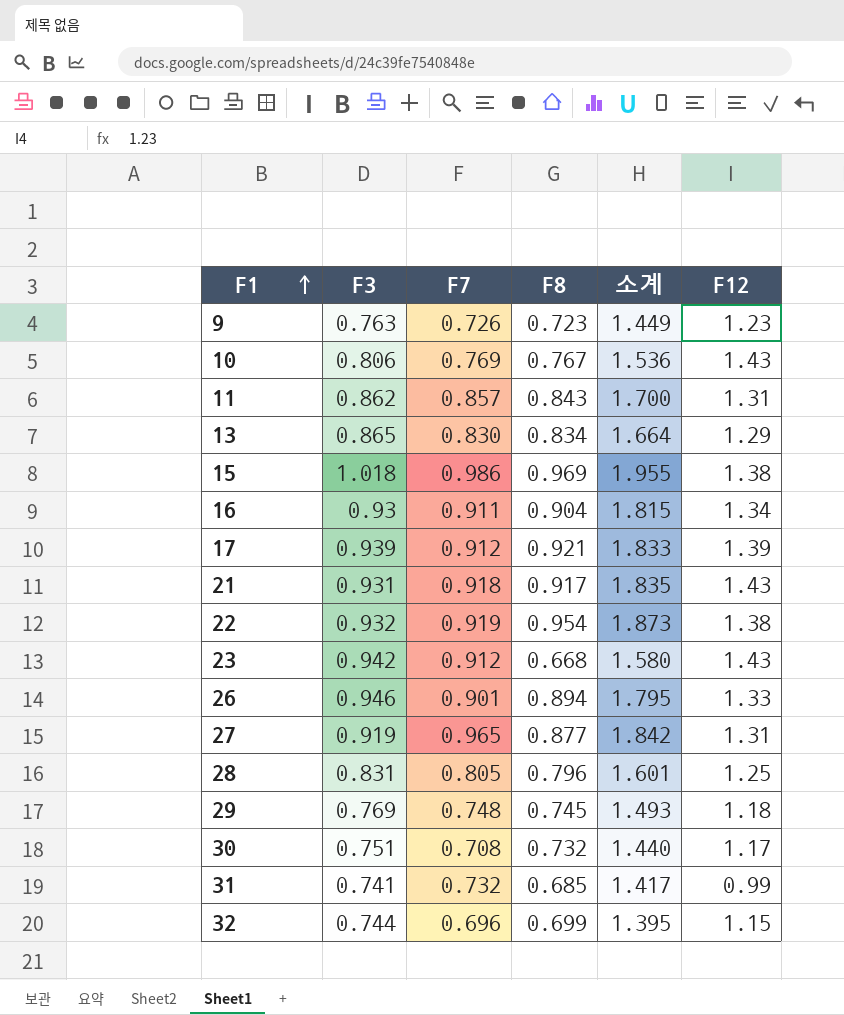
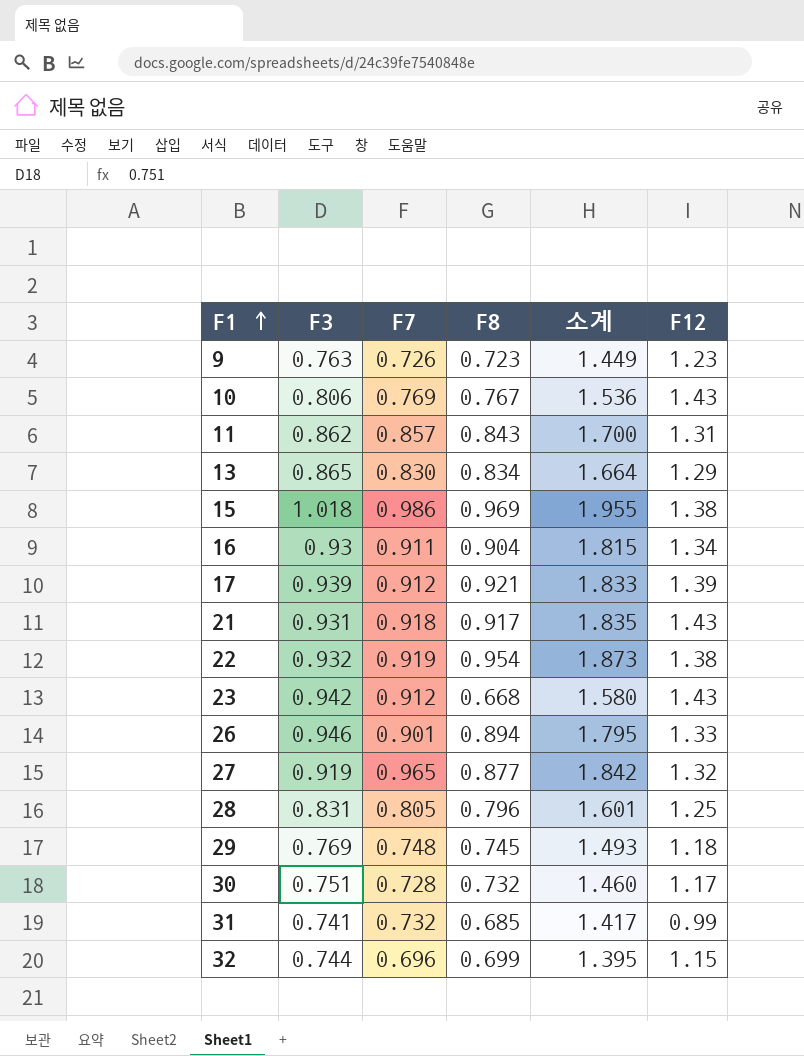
27 | F12: 1.31 -> 1.32
30 | F7: 0.708 -> 0.728
30 | 소계: 1.440 -> 1.460

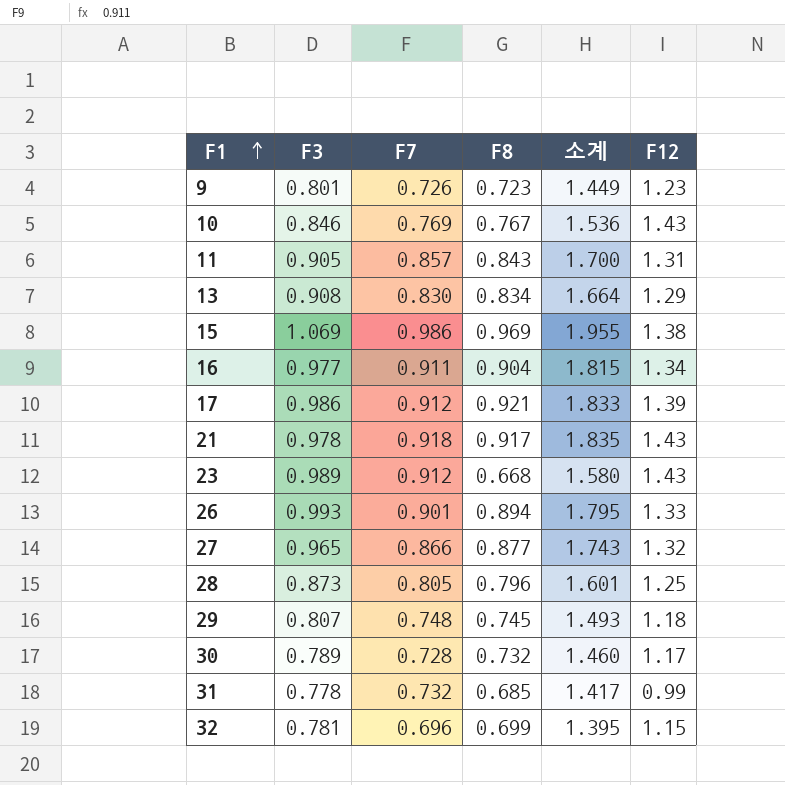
row 22: 0.932 | 0.919 | 0.954 | 1.873 | 1.38 -> none
9 | F3: 0.763 -> 0.801
10 | F3: 0.806 -> 0.846
11 | F3: 0.862 -> 0.905
13 | F3: 0.865 -> 0.908
15 | F3: 1.018 -> 1.069
16 | F3: 0.93 -> 0.977
17 | F3: 0.939 -> 0.986
21 | F3: 0.931 -> 0.978
23 | F3: 0.942 -> 0.989
26 | F3: 0.946 -> 0.993
27 | F3: 0.919 -> 0.965
27 | F7: 0.965 -> 0.866
27 | 소계: 1.842 -> 1.743
28 | F3: 0.831 -> 0.873
29 | F3: 0.769 -> 0.807
30 | F3: 0.751 -> 0.789
31 | F3: 0.741 -> 0.778
32 | F3: 0.744 -> 0.781

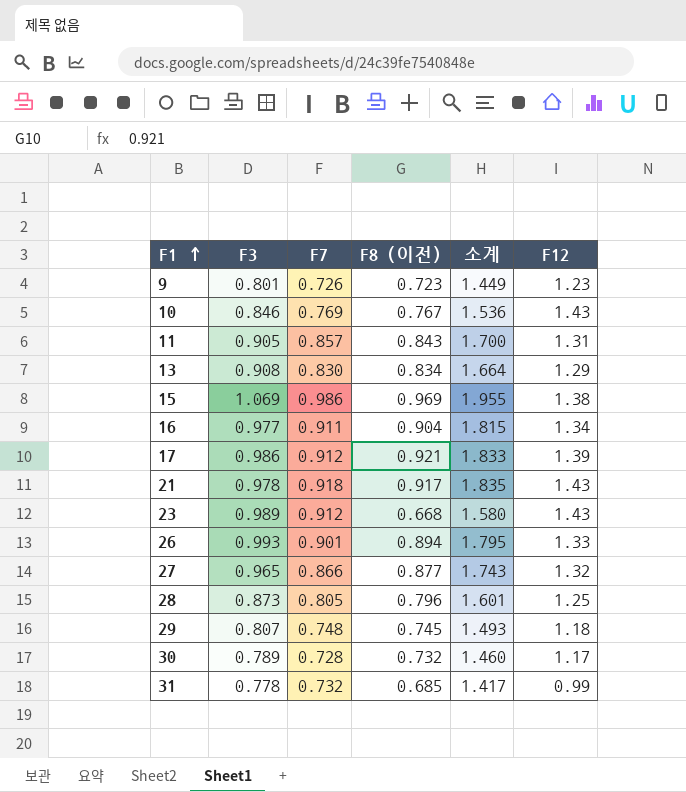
column name: F8 -> F8 (이전)
row 32: 0.781 | 0.696 | 0.699 | 1.395 | 1.15 -> none

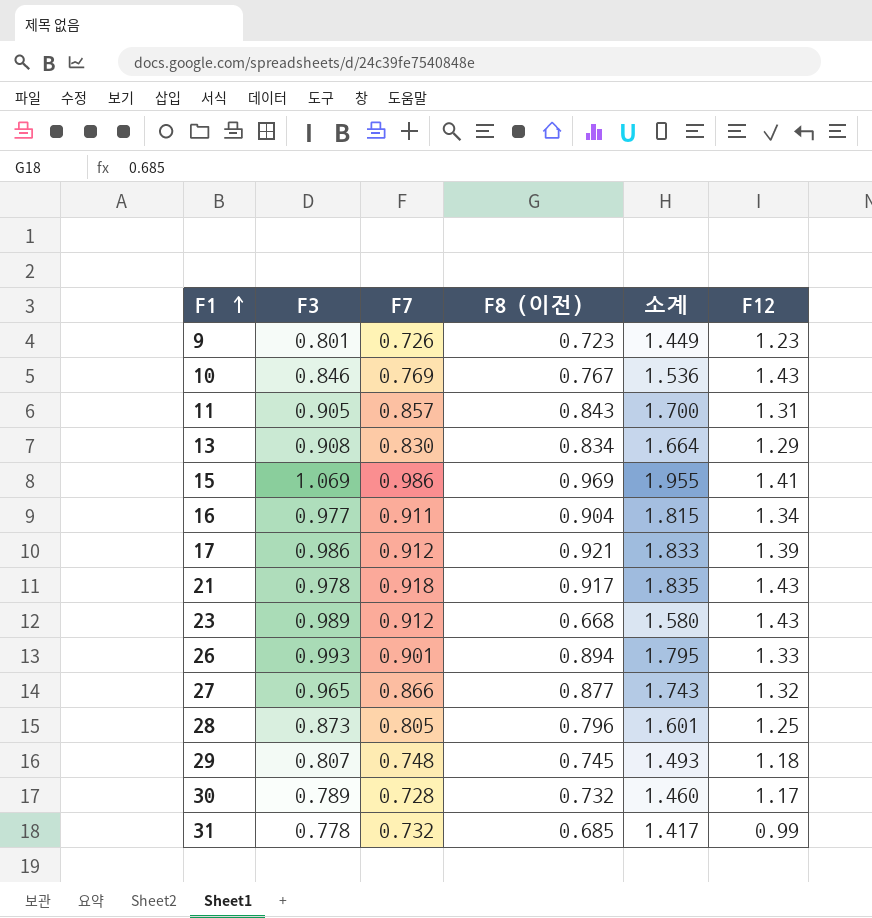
15 | F12: 1.38 -> 1.41

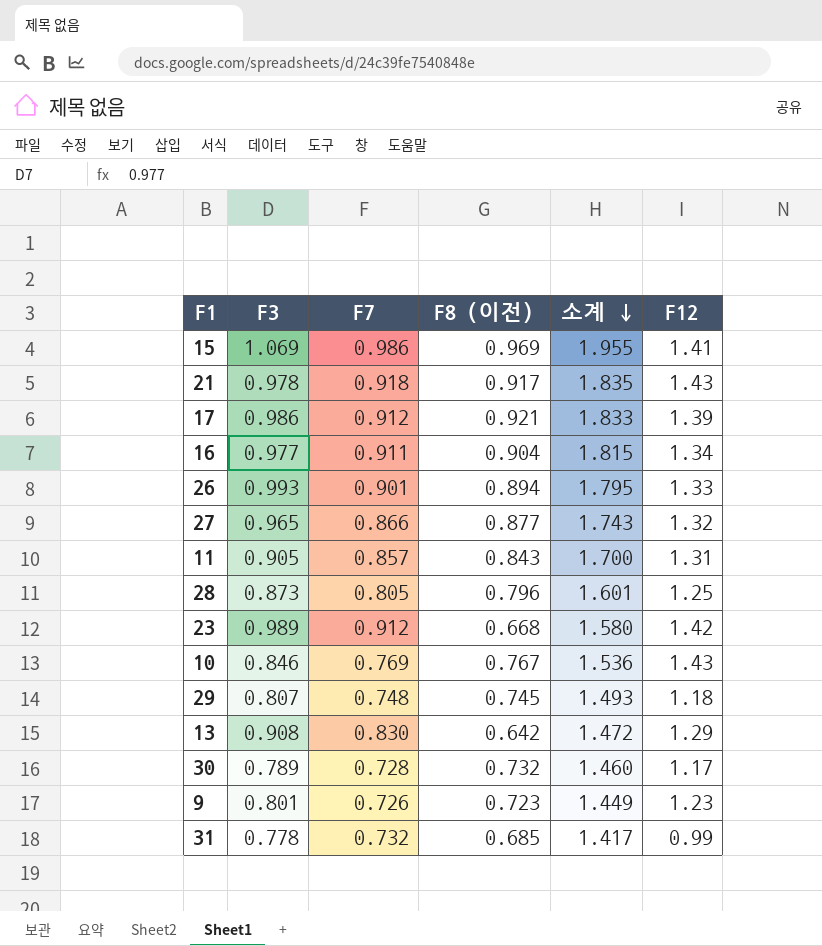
row order: F1 ascending -> 소계 descending
23 | F12: 1.43 -> 1.42
13 | F8 (이전): 0.834 -> 0.642
13 | 소계: 1.664 -> 1.472

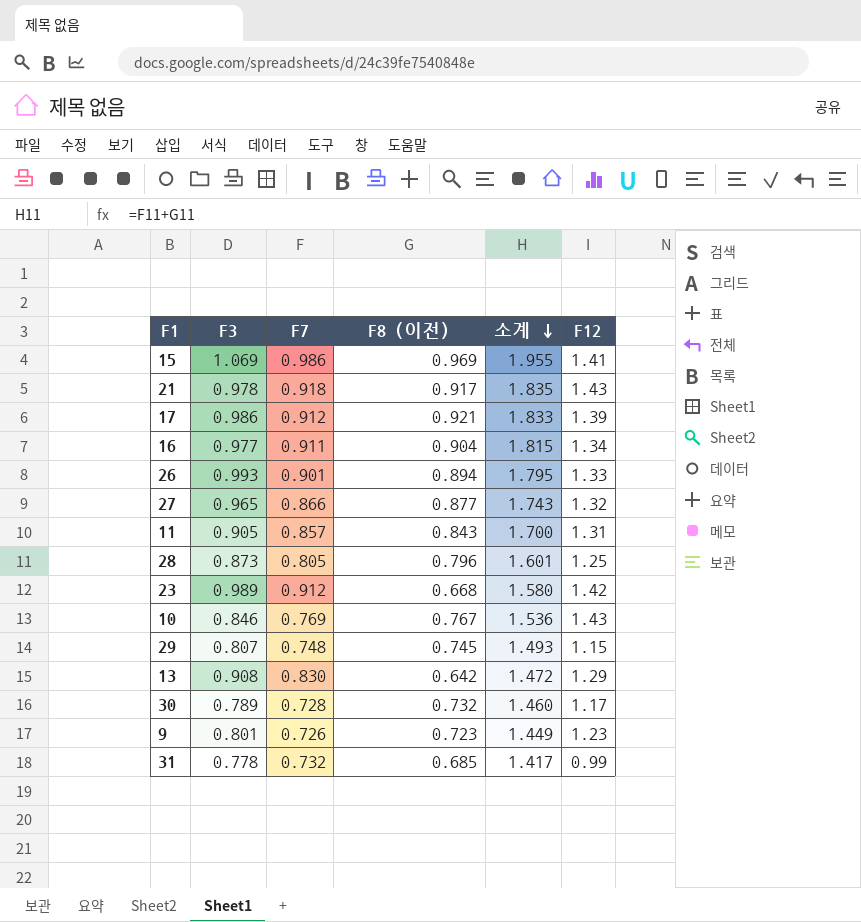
29 | F12: 1.18 -> 1.15

